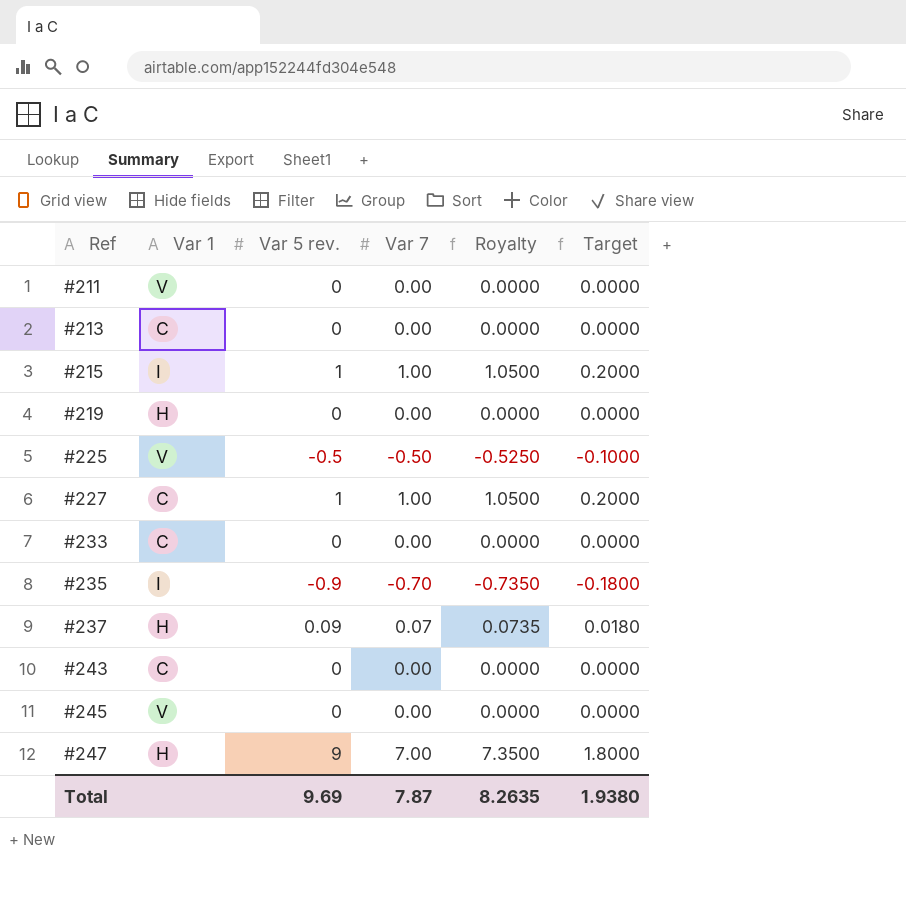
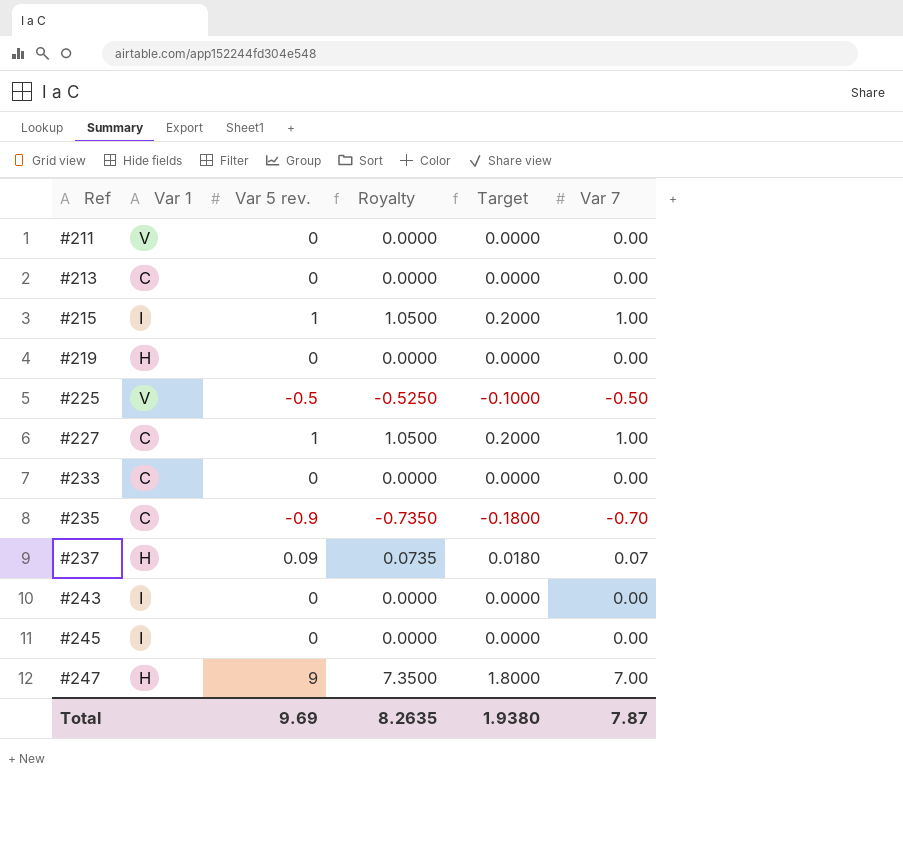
column Var 7 | position: 4 -> 6
#235 | Var 1: I -> C
#243 | Var 1: C -> I
#245 | Var 1: V -> I

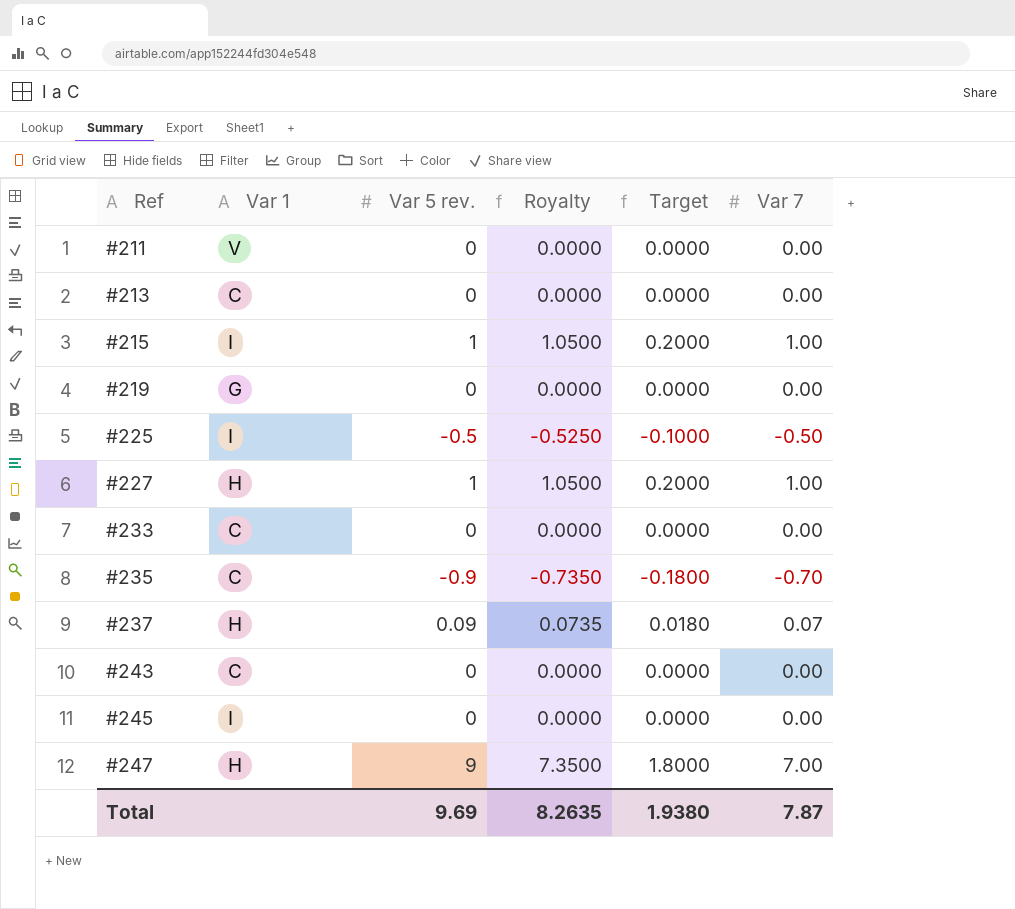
#219 | Var 1: H -> G
#225 | Var 1: V -> I
#227 | Var 1: C -> H
#243 | Var 1: I -> C

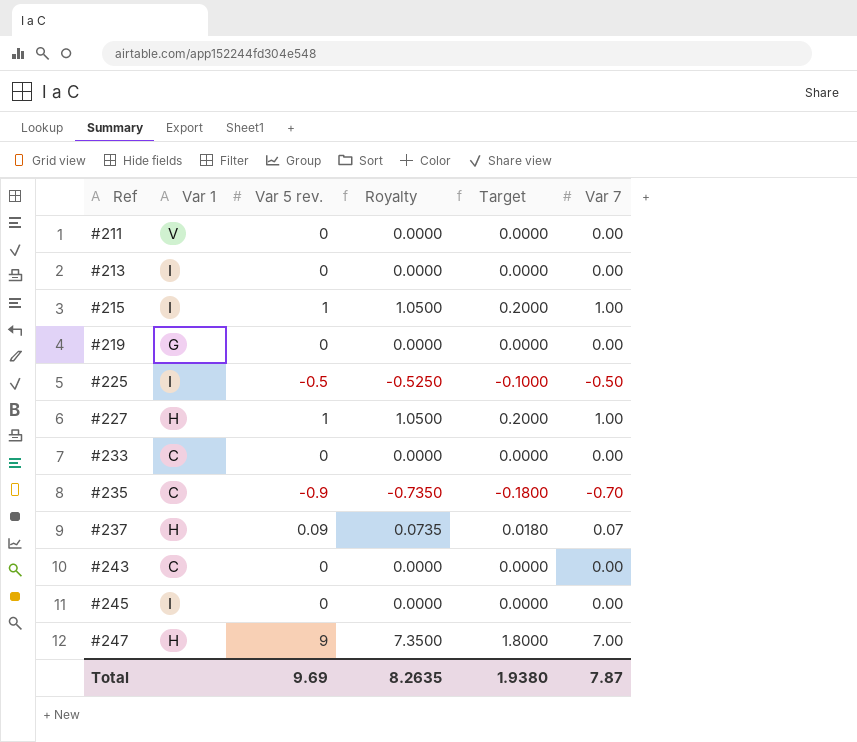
#213 | Var 1: C -> I

